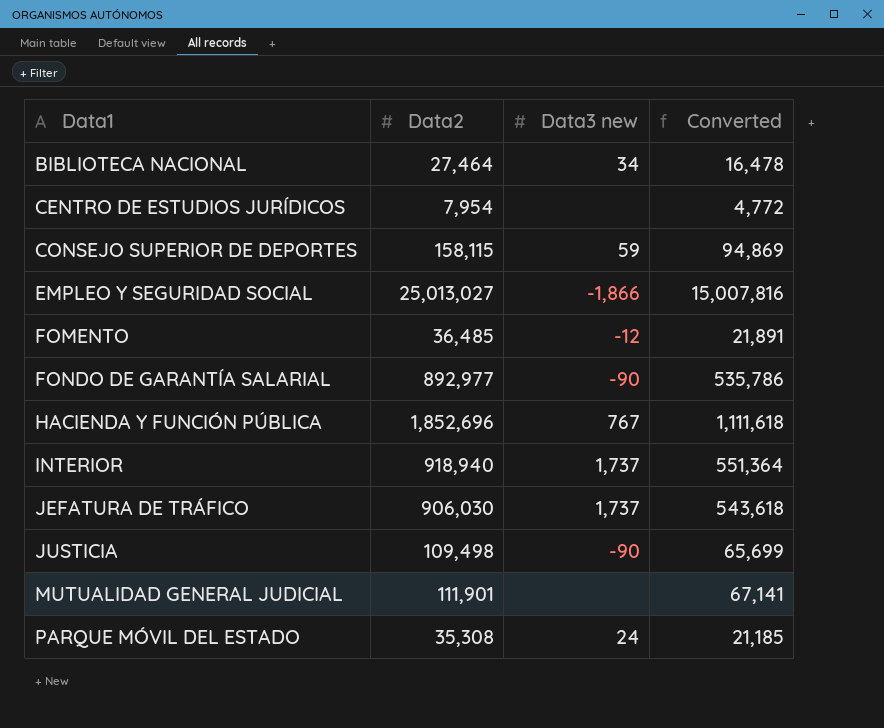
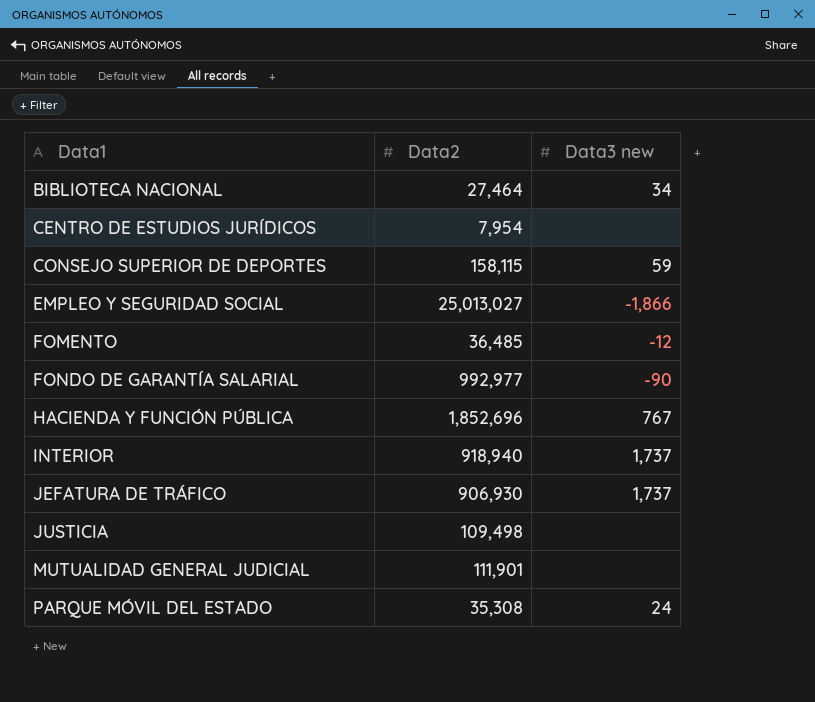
column Converted | formula: [Data2] * 0.6 -> none
FONDO DE GARANTÍA SALARIAL | Data2: 892,977 -> 992,977
JEFATURA DE TRÁFICO | Data2: 906,030 -> 906,930
JUSTICIA | Data3 new: -90 -> none

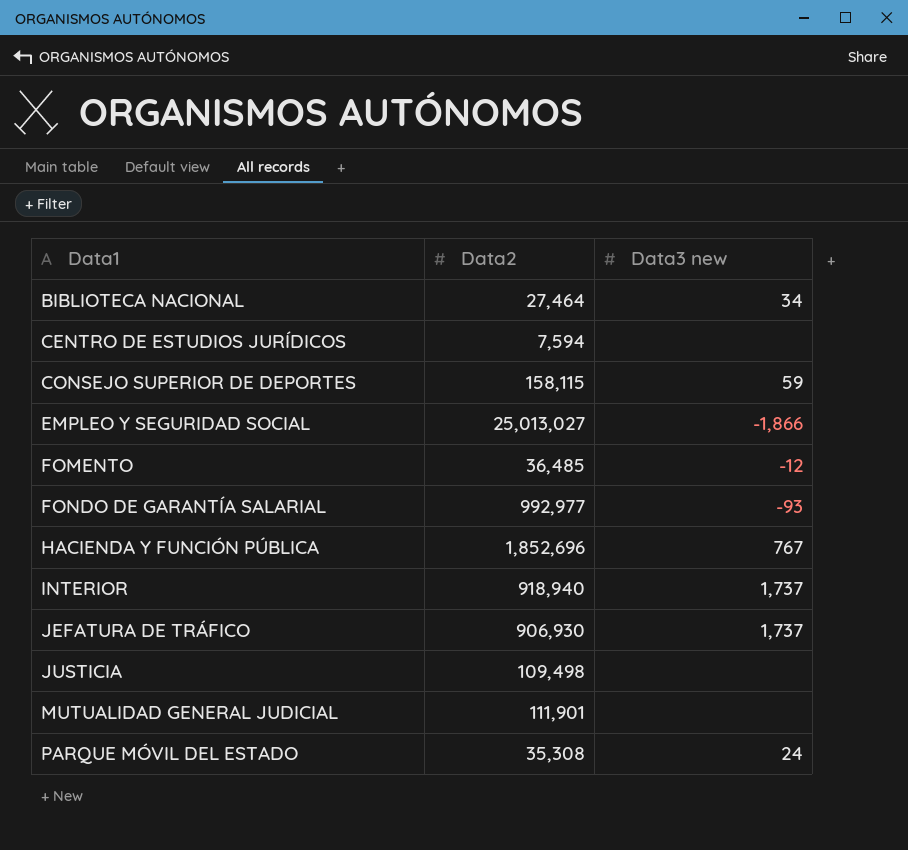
CENTRO DE ESTUDIOS JURÍDICOS | Data2: 7,954 -> 7,594
FONDO DE GARANTÍA SALARIAL | Data3 new: -90 -> -93

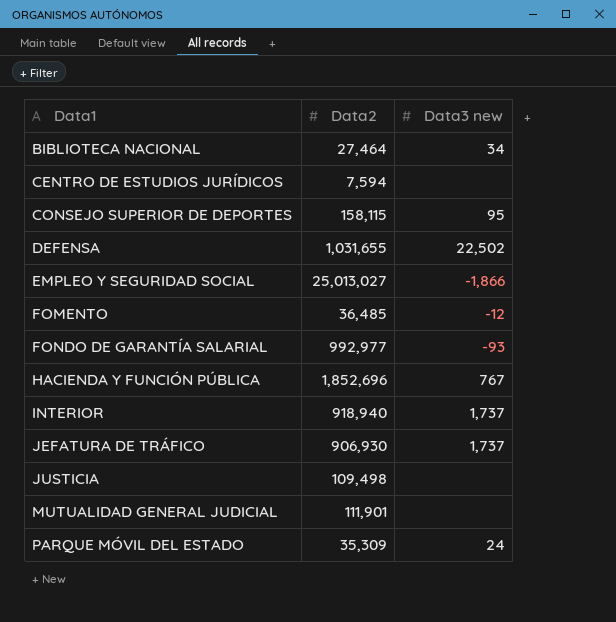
CONSEJO SUPERIOR DE DEPORTES | Data3 new: 59 -> 95
row DEFENSA: none -> 1,031,655 | 22,502
PARQUE MÓVIL DEL ESTADO | Data2: 35,308 -> 35,309

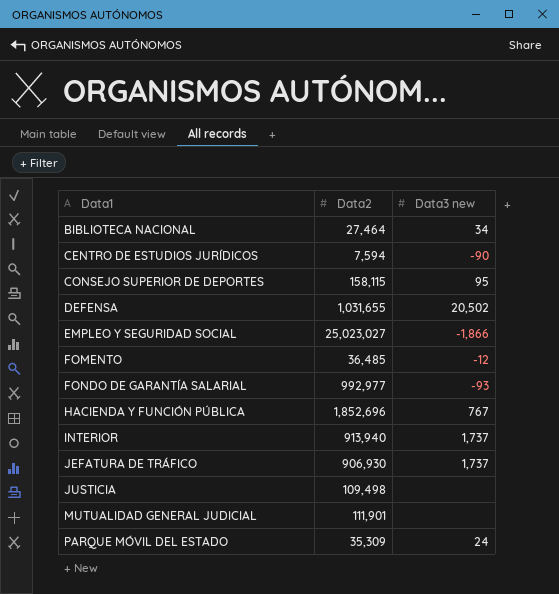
CENTRO DE ESTUDIOS JURÍDICOS | Data3 new: none -> -90
DEFENSA | Data3 new: 22,502 -> 20,502
EMPLEO Y SEGURIDAD SOCIAL | Data2: 25,013,027 -> 25,023,027
INTERIOR | Data2: 918,940 -> 913,940

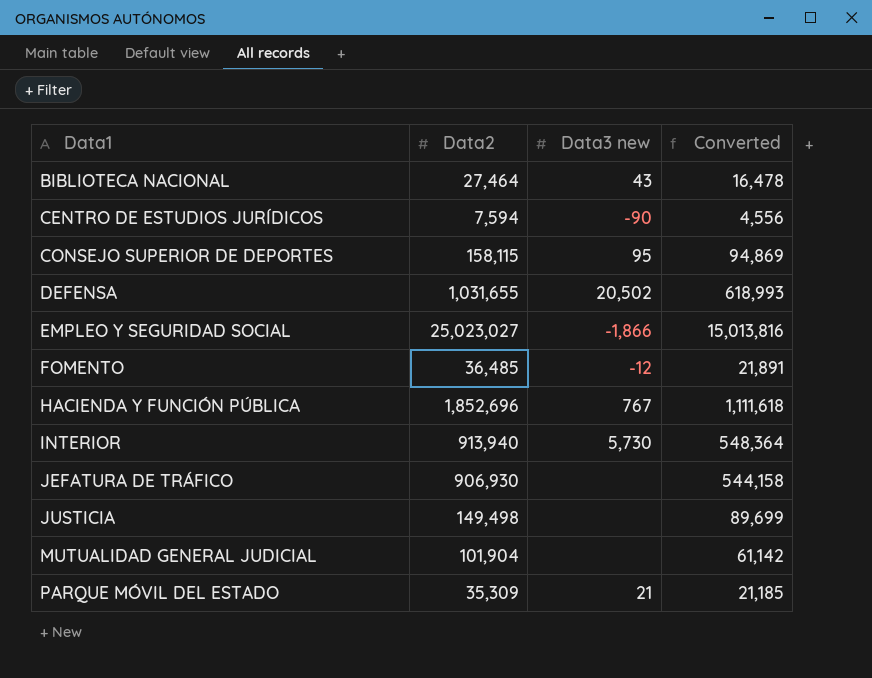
column Converted | formula: none -> [Data2] * 0.6
row FONDO DE GARANTÍA SALARIAL: 992,977 | -93 -> none
BIBLIOTECA NACIONAL | Data3 new: 34 -> 43
INTERIOR | Data3 new: 1,737 -> 5,730
JEFATURA DE TRÁFICO | Data3 new: 1,737 -> none
JUSTICIA | Data2: 109,498 -> 149,498
MUTUALIDAD GENERAL JUDICIAL | Data2: 111,901 -> 101,904
PARQUE MÓVIL DEL ESTADO | Data3 new: 24 -> 21

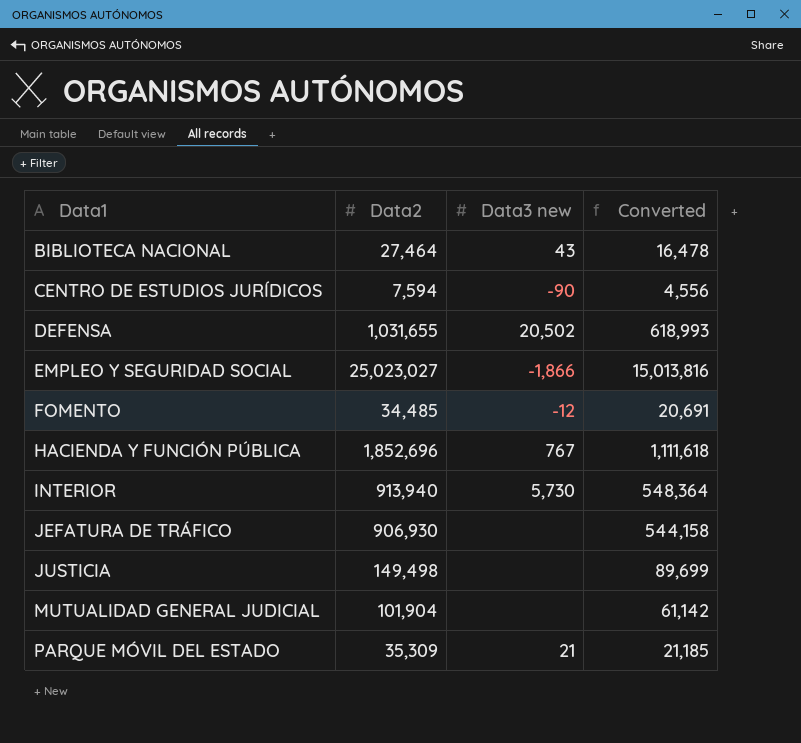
row CONSEJO SUPERIOR DE DEPORTES: 158,115 | 95 | 94,869 -> none
FOMENTO | Data2: 36,485 -> 34,485
FOMENTO | Converted: 21,891 -> 20,691

